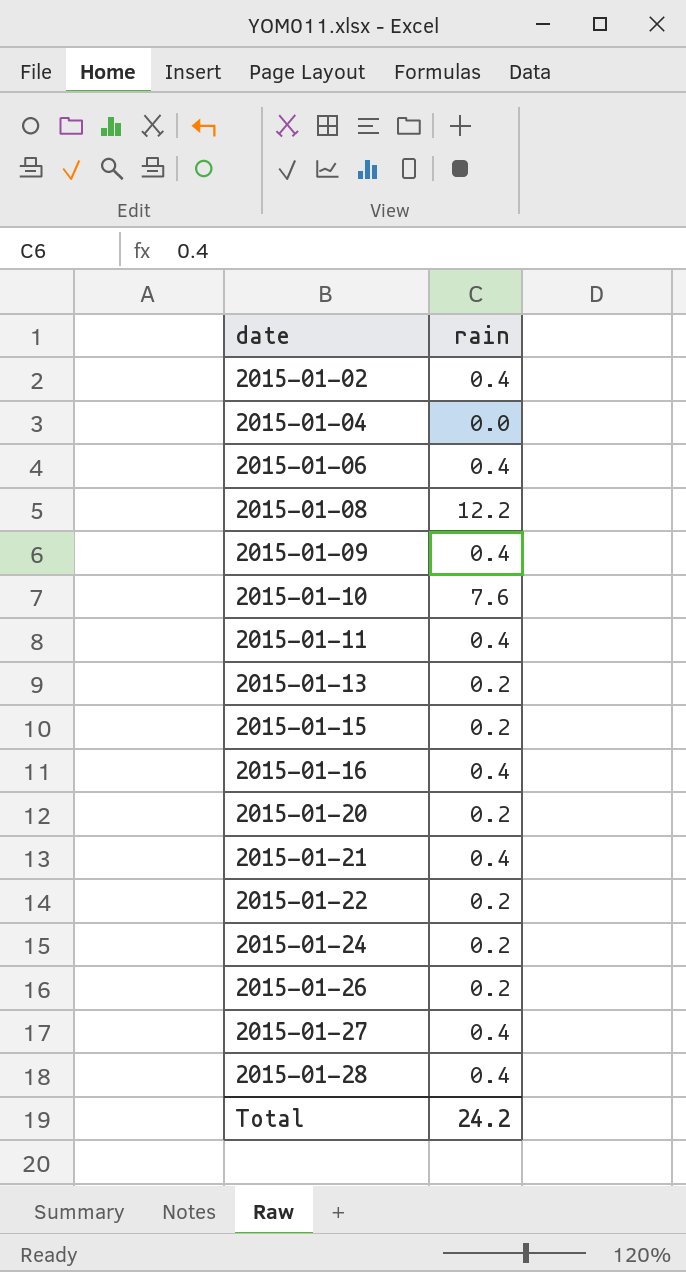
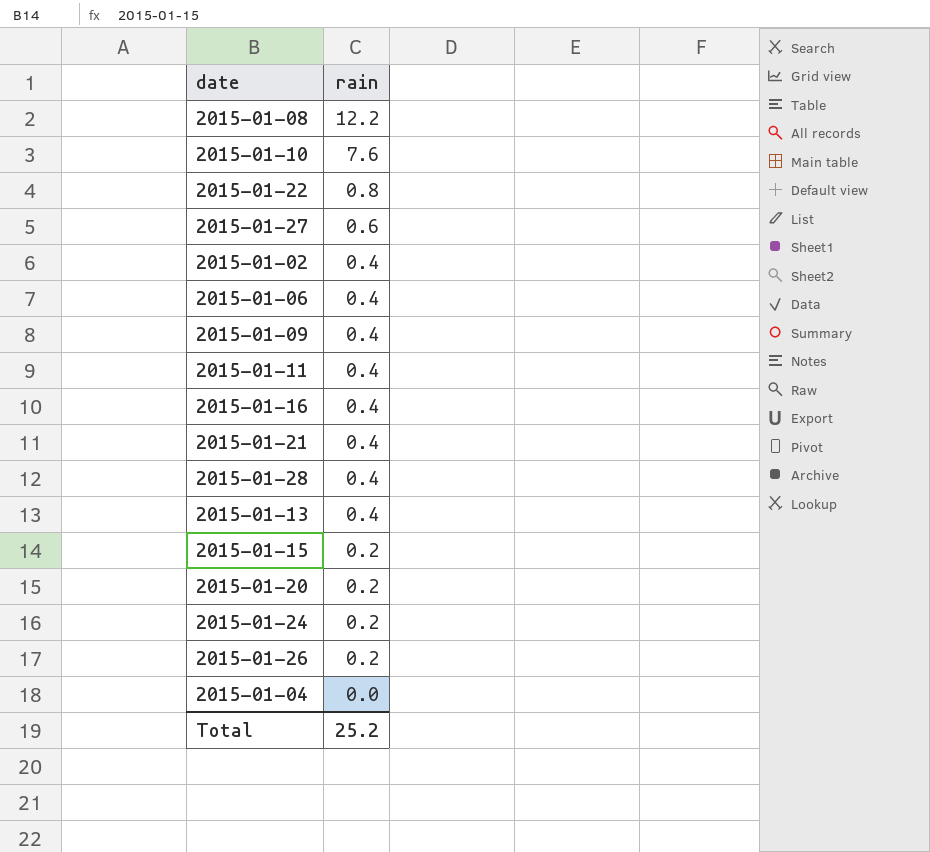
row order: date ascending -> rain descending
2015-01-22 | rain: 0.2 -> 0.8
2015-01-27 | rain: 0.4 -> 0.6
2015-01-13 | rain: 0.2 -> 0.4
Total | rain: 24.2 -> 25.2

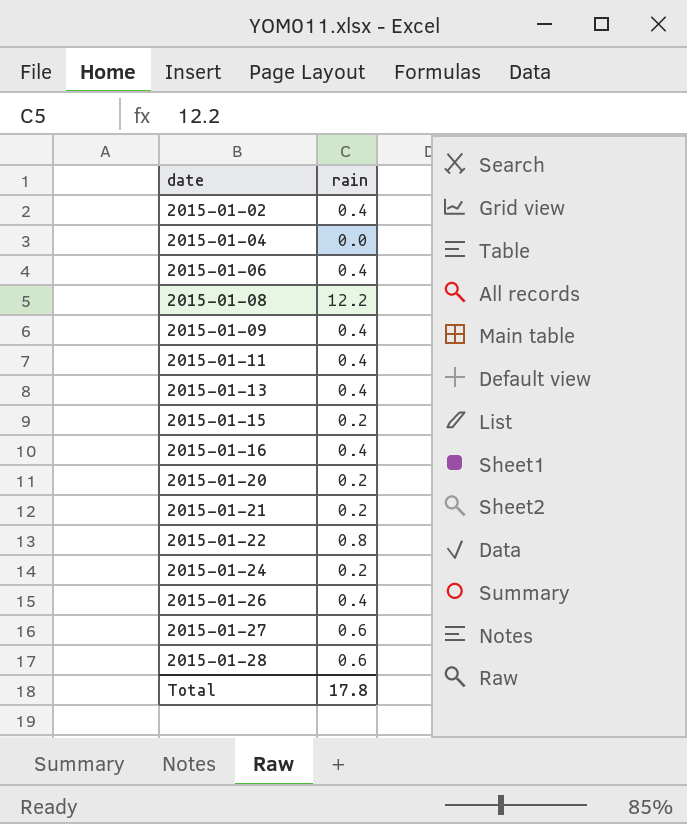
row order: rain descending -> date ascending
row 2015-01-10: 7.6 -> none
2015-01-21 | rain: 0.4 -> 0.2
2015-01-26 | rain: 0.2 -> 0.4
2015-01-28 | rain: 0.4 -> 0.6
Total | rain: 25.2 -> 17.8

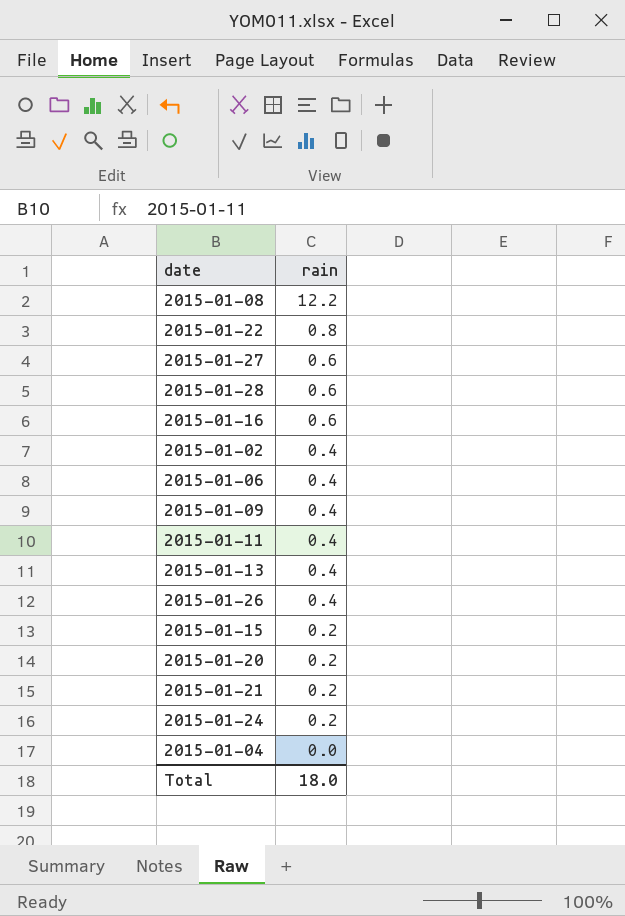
row order: date ascending -> rain descending
2015-01-16 | rain: 0.4 -> 0.6
Total | rain: 17.8 -> 18.0

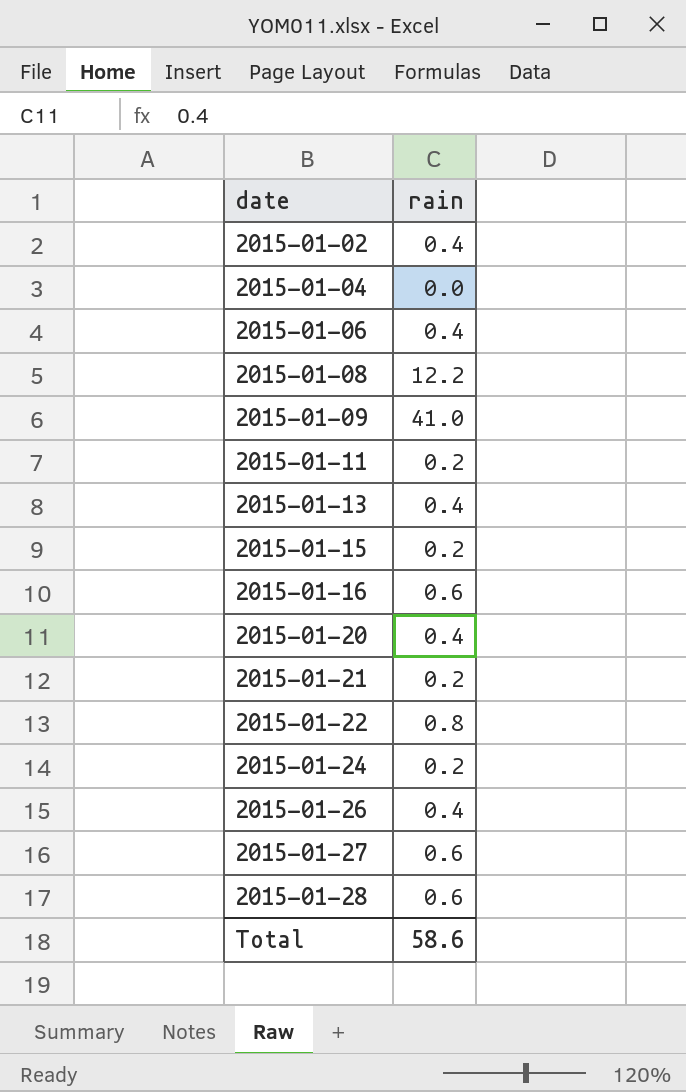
row order: rain descending -> date ascending
2015-01-09 | rain: 0.4 -> 41.0
2015-01-11 | rain: 0.4 -> 0.2
2015-01-20 | rain: 0.2 -> 0.4
Total | rain: 18.0 -> 58.6

